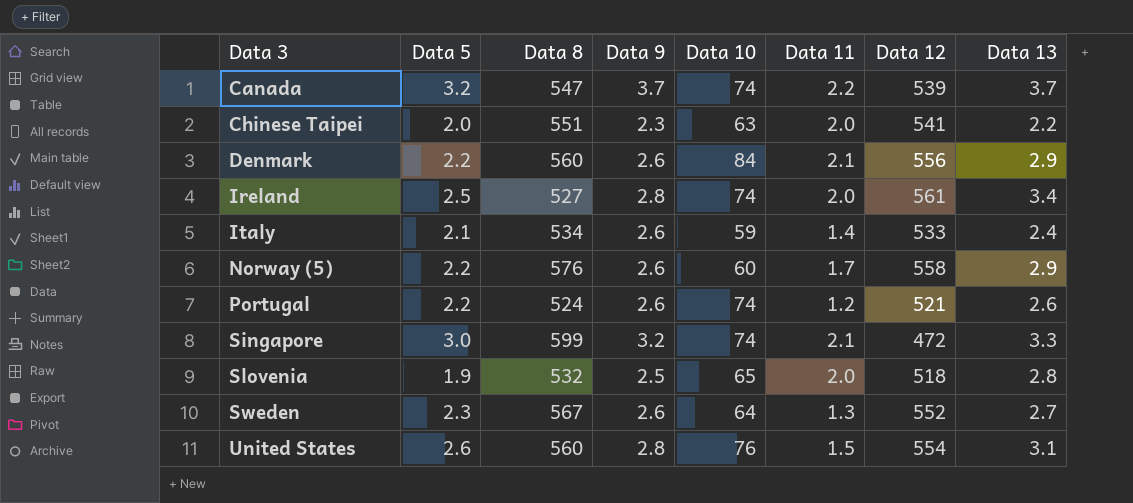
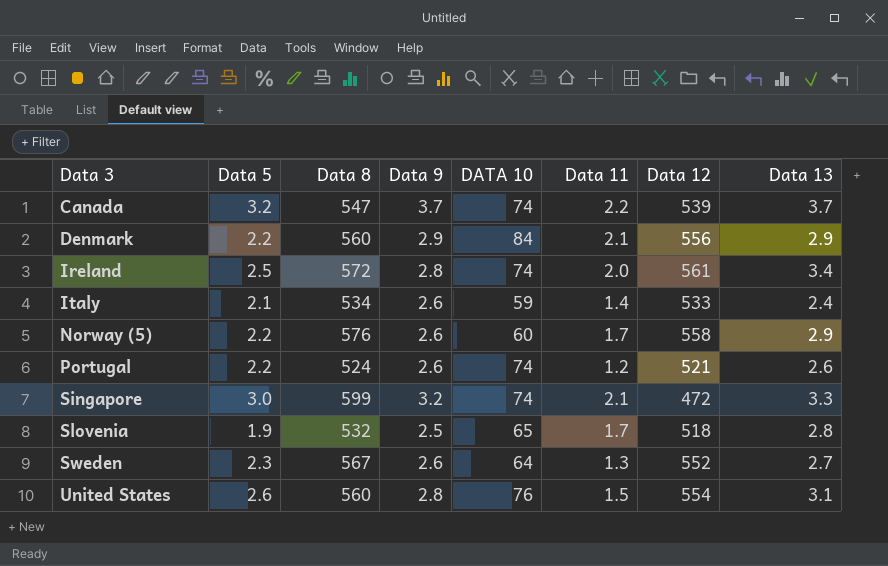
column name: Data 10 -> DATA 10
row Chinese Taipei: 2.0 | 551 | 2.3 | 63 | 2.0 | 541 | 2.2 -> none
Denmark | Data 9: 2.6 -> 2.9
Ireland | Data 8: 527 -> 572
Slovenia | Data 11: 2.0 -> 1.7

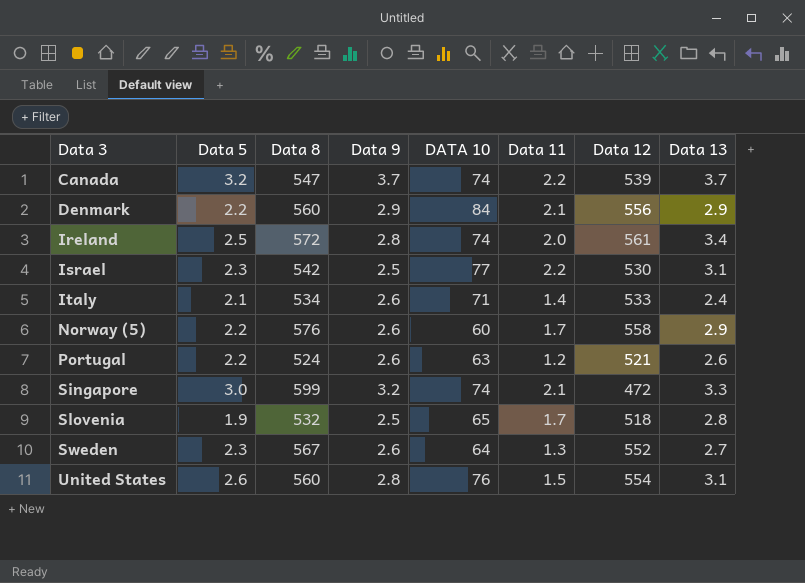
row Israel: none -> 2.3 | 542 | 2.5 | 77 | 2.2 | 530 | 3.1
Italy | DATA 10: 59 -> 71
Portugal | DATA 10: 74 -> 63

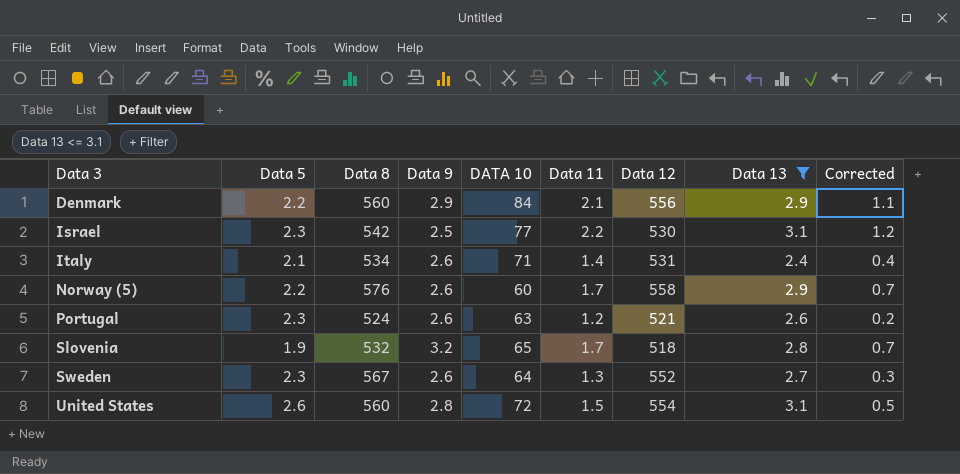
filter: none -> Data 13 <= 3.1
column Corrected | formula: none -> [Data 11] - 1
Italy | Data 12: 533 -> 531
Portugal | Data 5: 2.2 -> 2.3
Slovenia | Data 9: 2.5 -> 3.2
United States | DATA 10: 76 -> 72

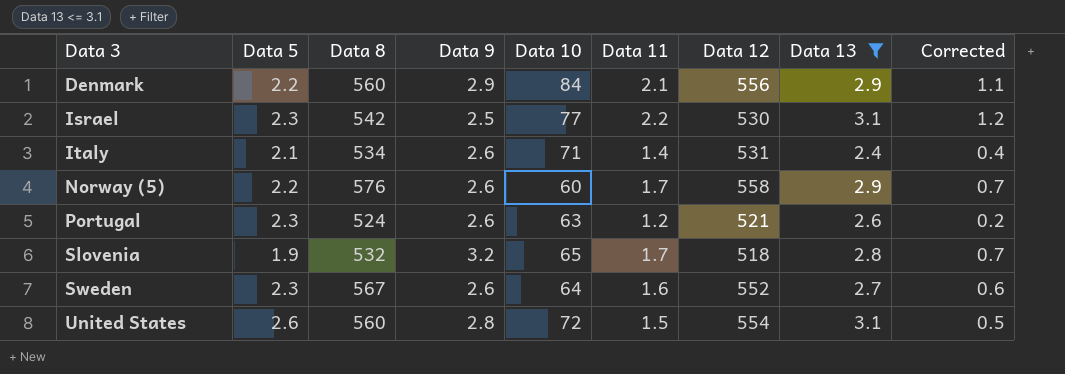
column name: DATA 10 -> Data 10
Sweden | Data 11: 1.3 -> 1.6
Sweden | Corrected: 0.3 -> 0.6

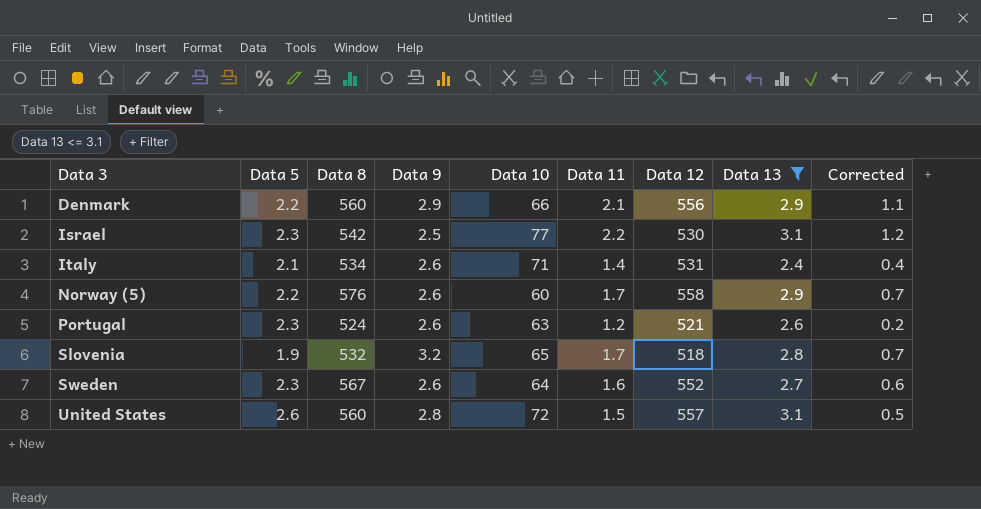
Denmark | Data 10: 84 -> 66
United States | Data 12: 554 -> 557

